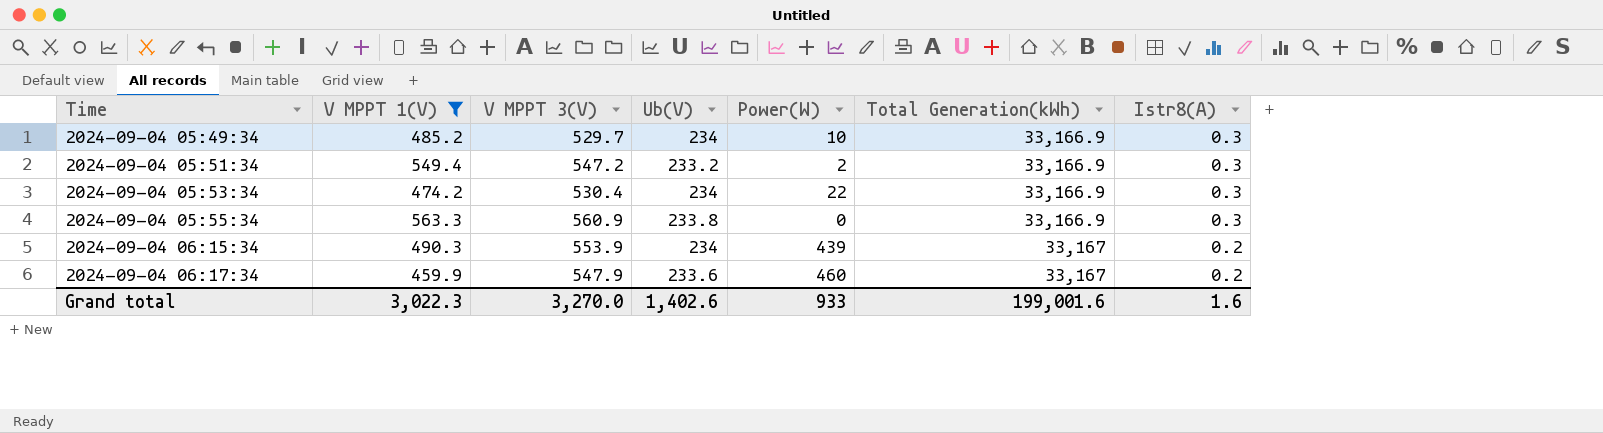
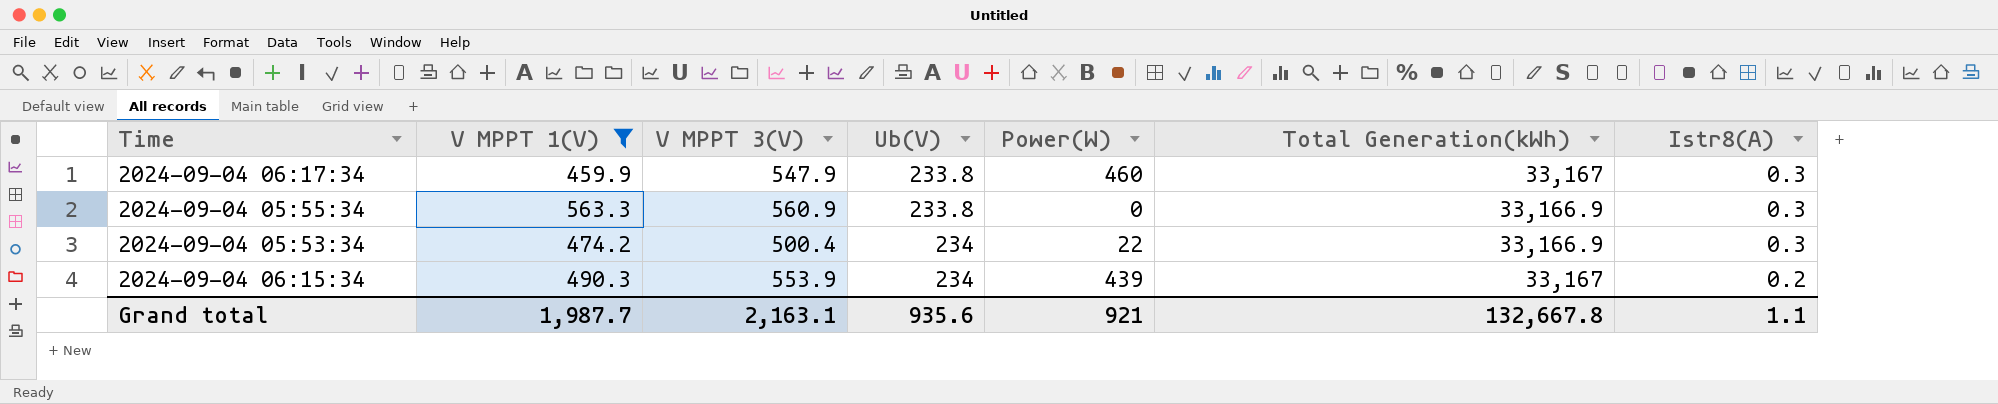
row order: Time ascending -> Ub(V) ascending
row 2024-09-04 05:49:34: 485.2 | 529.7 | 234 | 10 | 33,166.9 | 0.3 -> none
row 2024-09-04 05:51:34: 549.4 | 547.2 | 233.2 | 2 | 33,166.9 | 0.3 -> none
2024-09-04 06:17:34 | Ub(V): 233.6 -> 233.8
2024-09-04 06:17:34 | Istr8(A): 0.2 -> 0.3
2024-09-04 05:53:34 | V MPPT 3(V): 530.4 -> 500.4
Grand total | V MPPT 1(V): 3,022.3 -> 1,987.7
Grand total | V MPPT 3(V): 3,270.0 -> 2,163.1
Grand total | Ub(V): 1,402.6 -> 935.6
Grand total | Power(W): 933 -> 921
Grand total | Total Generation(kWh): 199,001.6 -> 132,667.8
Grand total | Istr8(A): 1.6 -> 1.1

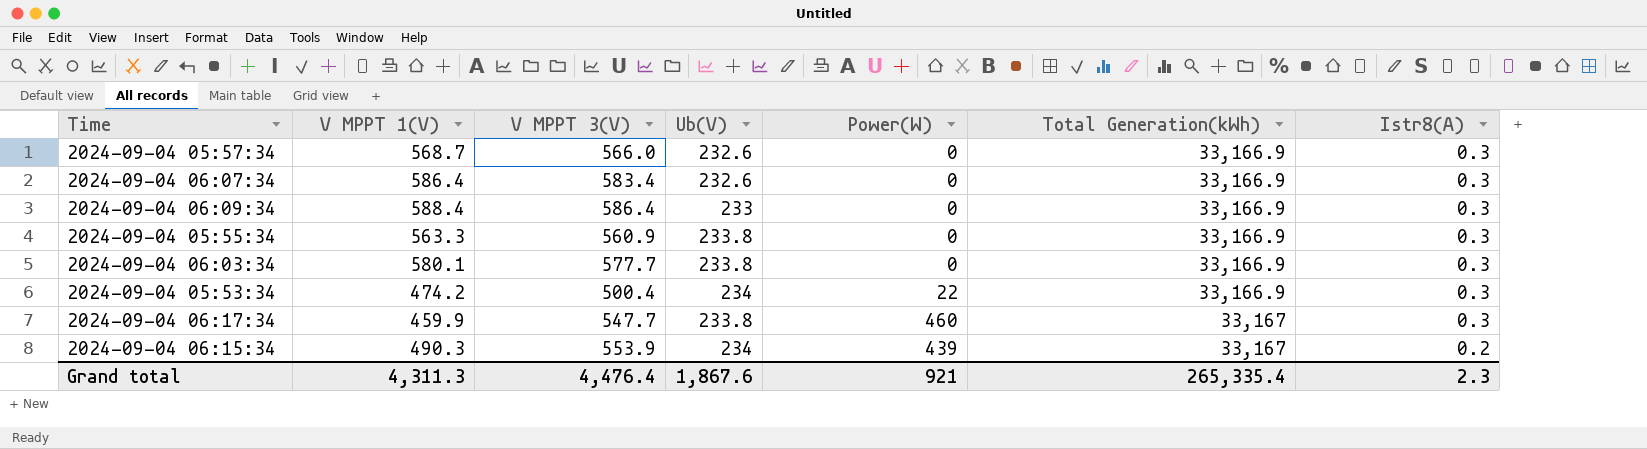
filter: V MPPT 1(V) <= 563.3 -> none
row order: Ub(V) ascending -> Total Generation(kWh) ascending
2024-09-04 06:17:34 | V MPPT 3(V): 547.9 -> 547.7
Grand total | V MPPT 1(V): 1,987.7 -> 4,311.3
Grand total | V MPPT 3(V): 2,163.1 -> 4,476.4
Grand total | Ub(V): 935.6 -> 1,867.6
Grand total | Total Generation(kWh): 132,667.8 -> 265,335.4
Grand total | Istr8(A): 1.1 -> 2.3

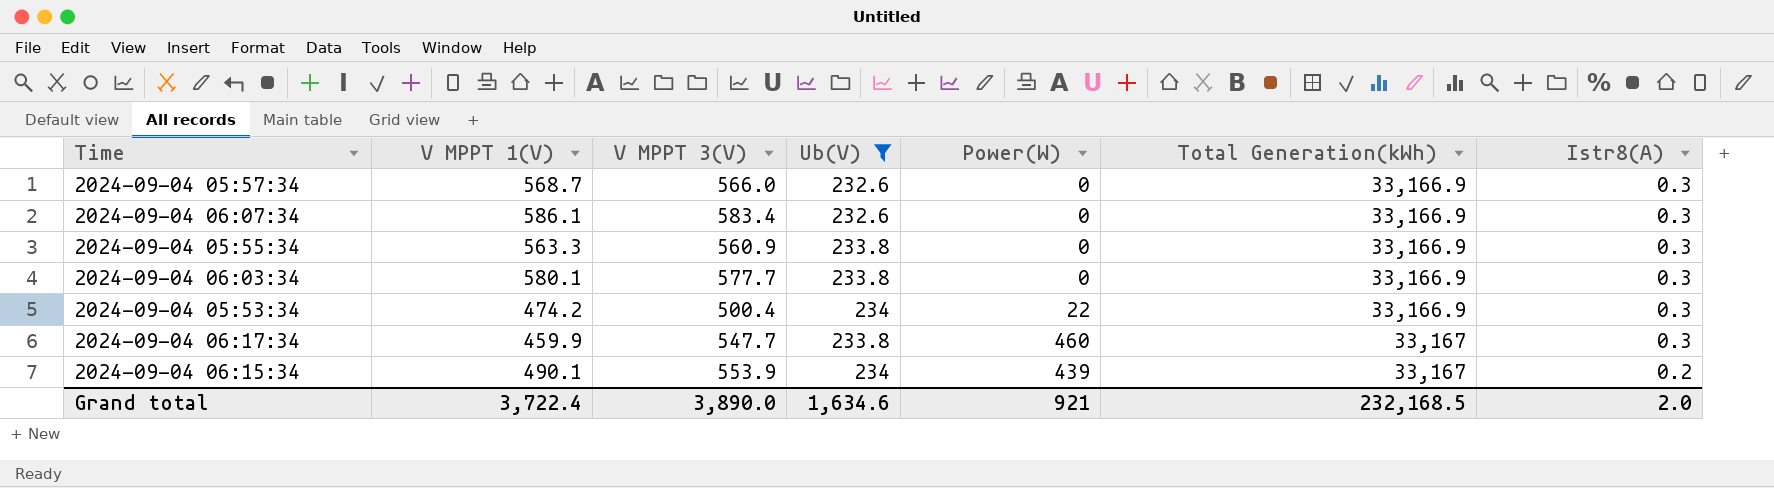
filter: none -> Ub(V) != 233
2024-09-04 06:07:34 | V MPPT 1(V): 586.4 -> 586.1
2024-09-04 06:15:34 | V MPPT 1(V): 490.3 -> 490.1
Grand total | V MPPT 1(V): 4,311.3 -> 3,722.4
Grand total | V MPPT 3(V): 4,476.4 -> 3,890.0
Grand total | Ub(V): 1,867.6 -> 1,634.6
Grand total | Total Generation(kWh): 265,335.4 -> 232,168.5
Grand total | Istr8(A): 2.3 -> 2.0

